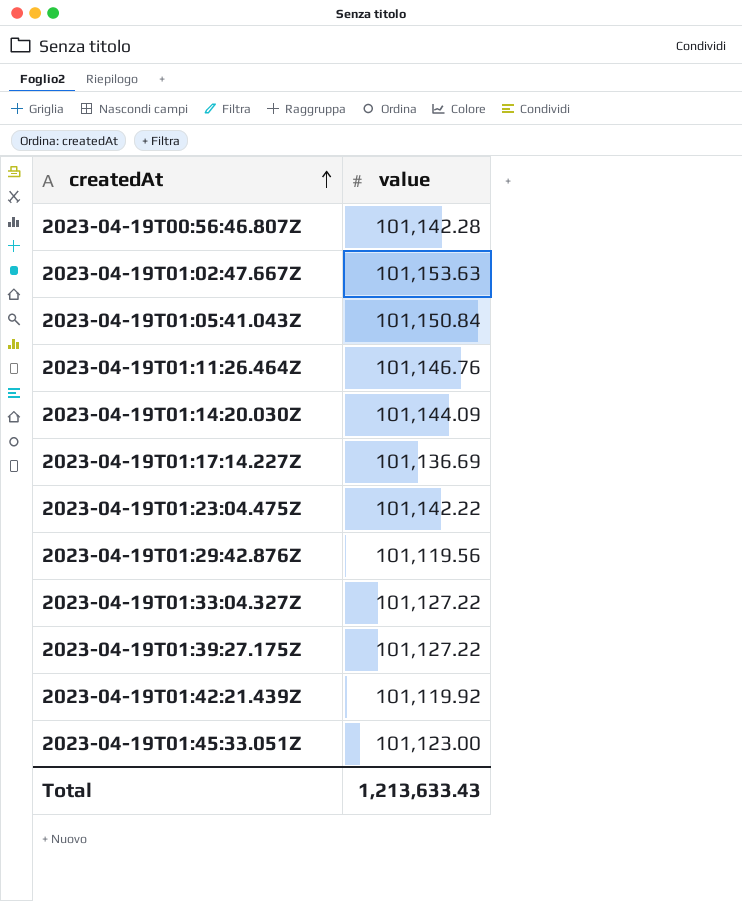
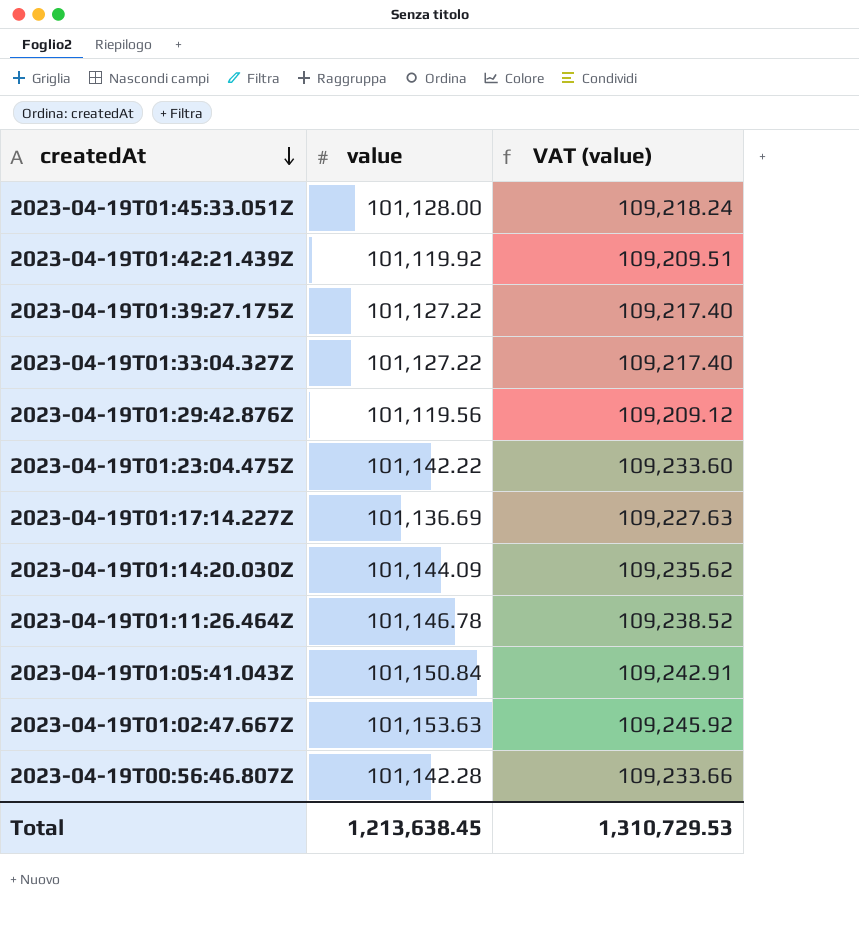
row order: createdAt ascending -> createdAt descending
column VAT (value) | formula: none -> [value] * 1.08
2023-04-19T01:45:33.051Z | value: 101,123.00 -> 101,128.00
2023-04-19T01:11:26.464Z | value: 101,146.76 -> 101,146.78
Total | value: 1,213,633.43 -> 1,213,638.45

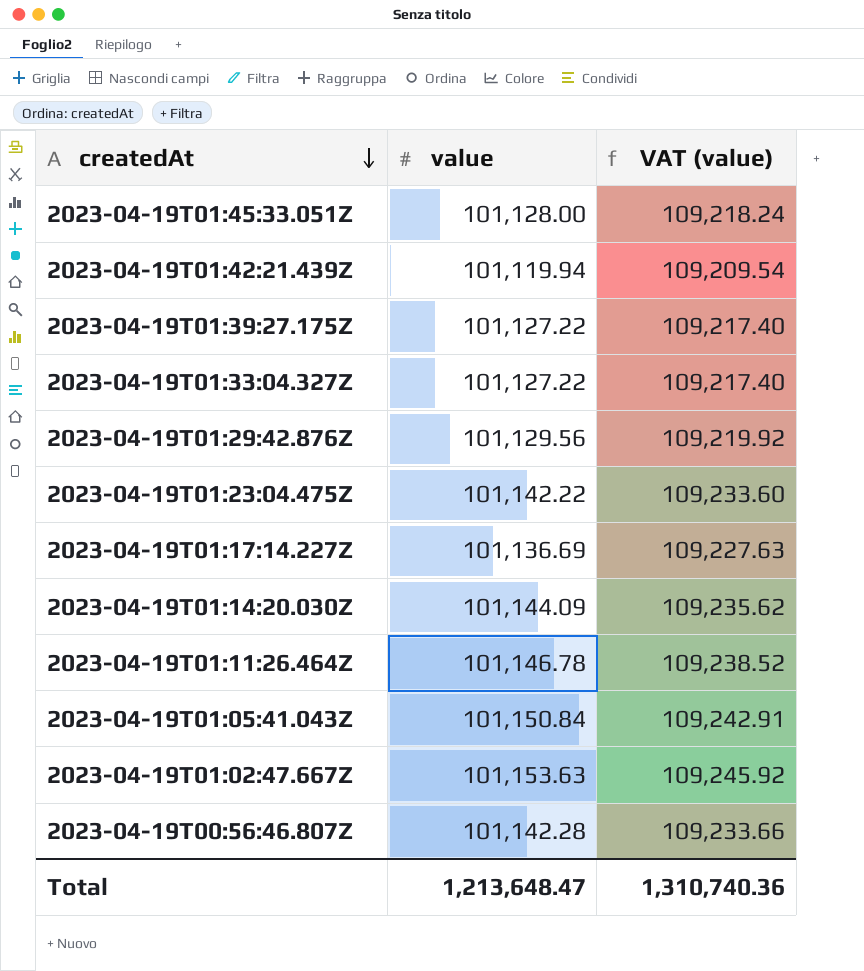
2023-04-19T01:42:21.439Z | value: 101,119.92 -> 101,119.94
2023-04-19T01:42:21.439Z | VAT (value): 109,209.51 -> 109,209.54
2023-04-19T01:29:42.876Z | value: 101,119.56 -> 101,129.56
2023-04-19T01:29:42.876Z | VAT (value): 109,209.12 -> 109,219.92
Total | value: 1,213,638.45 -> 1,213,648.47
Total | VAT (value): 1,310,729.53 -> 1,310,740.36

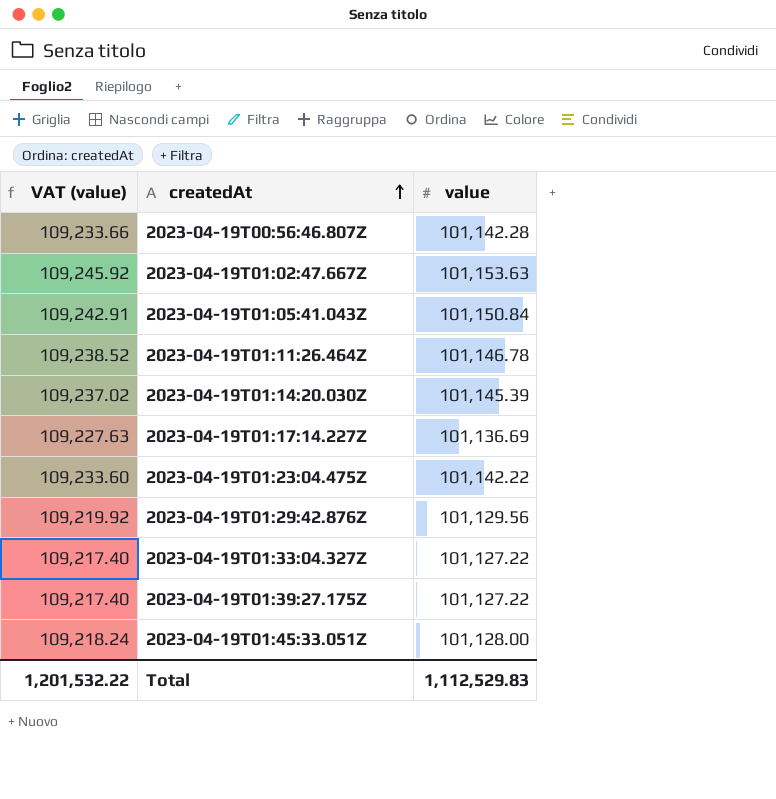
row order: createdAt descending -> createdAt ascending
column VAT (value) | position: 3 -> 1
row 2023-04-19T01:42:21.439Z: 101,119.94 | 109,209.54 -> none
2023-04-19T01:14:20.030Z | VAT (value): 109,235.62 -> 109,237.02
2023-04-19T01:14:20.030Z | value: 101,144.09 -> 101,145.39
Total | VAT (value): 1,310,740.36 -> 1,201,532.22
Total | value: 1,213,648.47 -> 1,112,529.83

